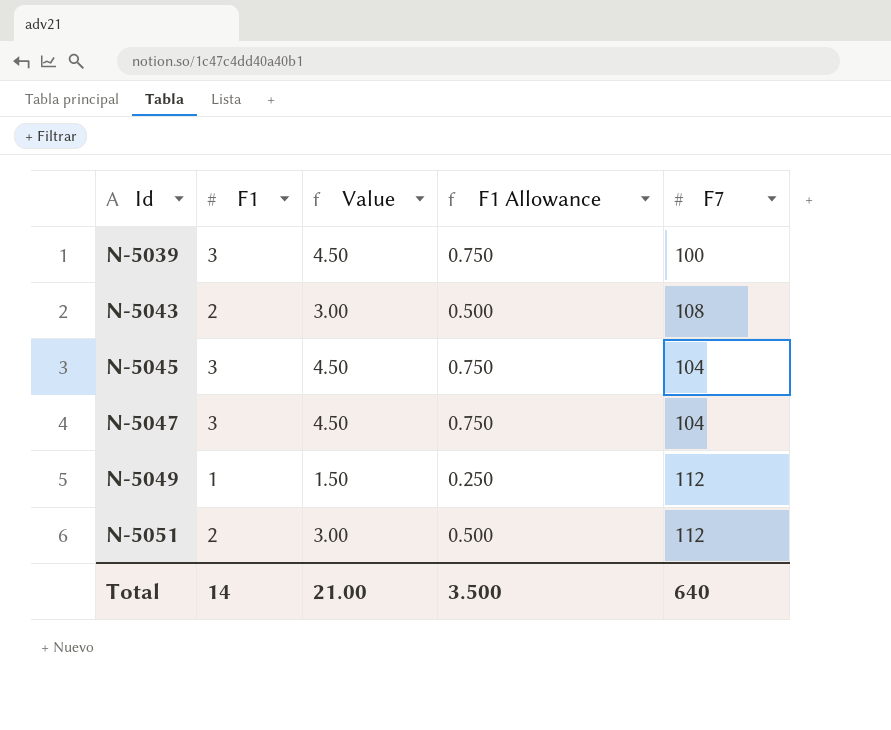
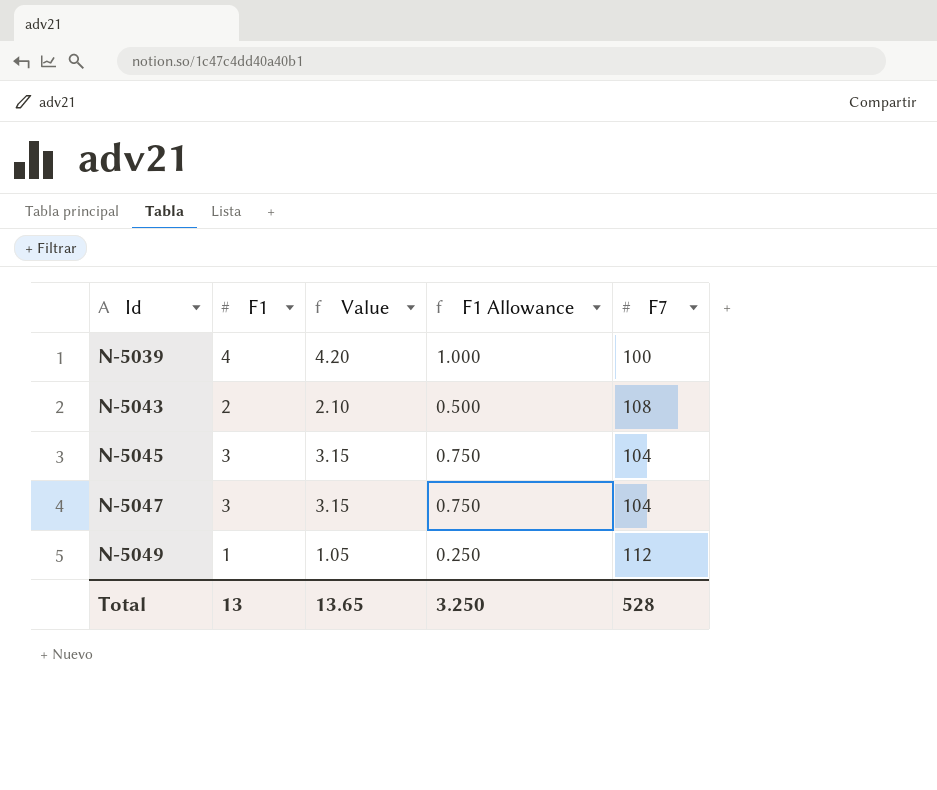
column Value | formula: [F1] * 1.5 -> [F1] * 1.05
row N-5051: 2 | 3.00 | 0.500 | 112 -> none
N-5039 | F1: 3 -> 4
N-5039 | F1 Allowance: 0.750 -> 1.000
Total | F1: 14 -> 13
Total | Value: 21.00 -> 13.65
Total | F1 Allowance: 3.500 -> 3.250
Total | F7: 640 -> 528

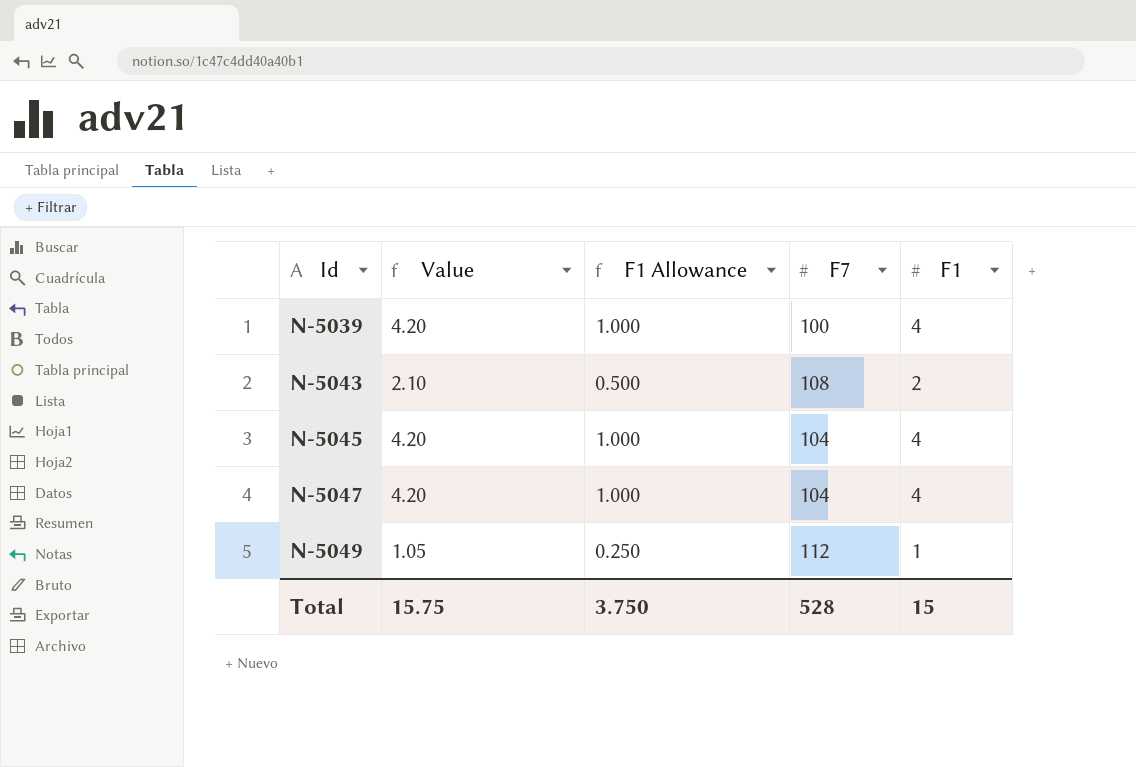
column F1 | position: 2 -> 5
N-5045 | Value: 3.15 -> 4.20
N-5045 | F1 Allowance: 0.750 -> 1.000
N-5045 | F1: 3 -> 4
N-5047 | Value: 3.15 -> 4.20
N-5047 | F1 Allowance: 0.750 -> 1.000
N-5047 | F1: 3 -> 4
Total | Value: 13.65 -> 15.75
Total | F1 Allowance: 3.250 -> 3.750
Total | F1: 13 -> 15

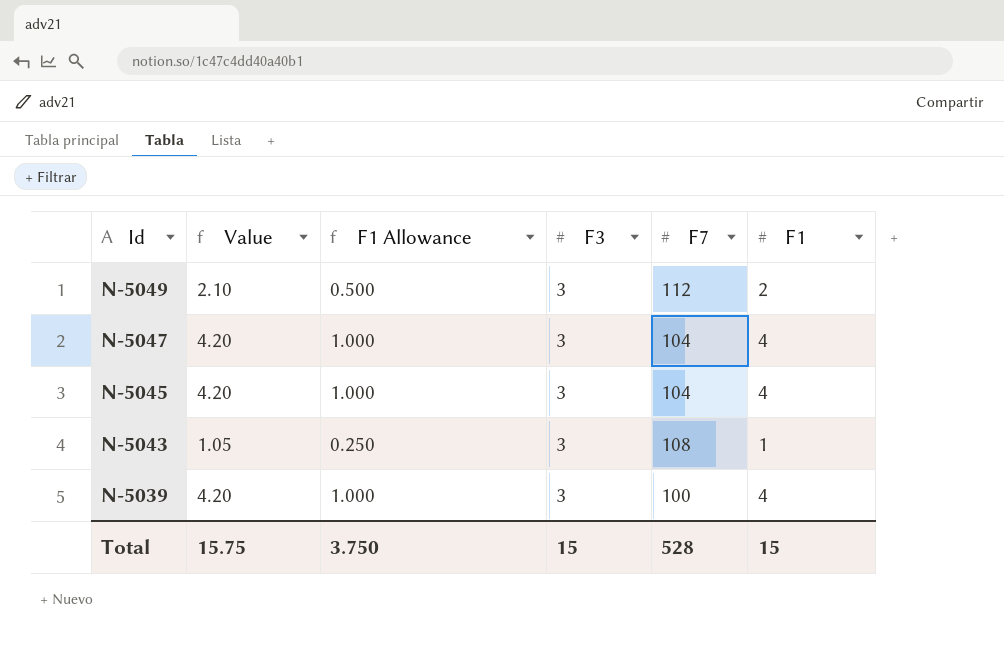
row order: Id ascending -> Id descending
column F3 | position: none -> 4
N-5049 | Value: 1.05 -> 2.10
N-5049 | F1 Allowance: 0.250 -> 0.500
N-5049 | F1: 1 -> 2
N-5043 | Value: 2.10 -> 1.05
N-5043 | F1 Allowance: 0.500 -> 0.250
N-5043 | F1: 2 -> 1

